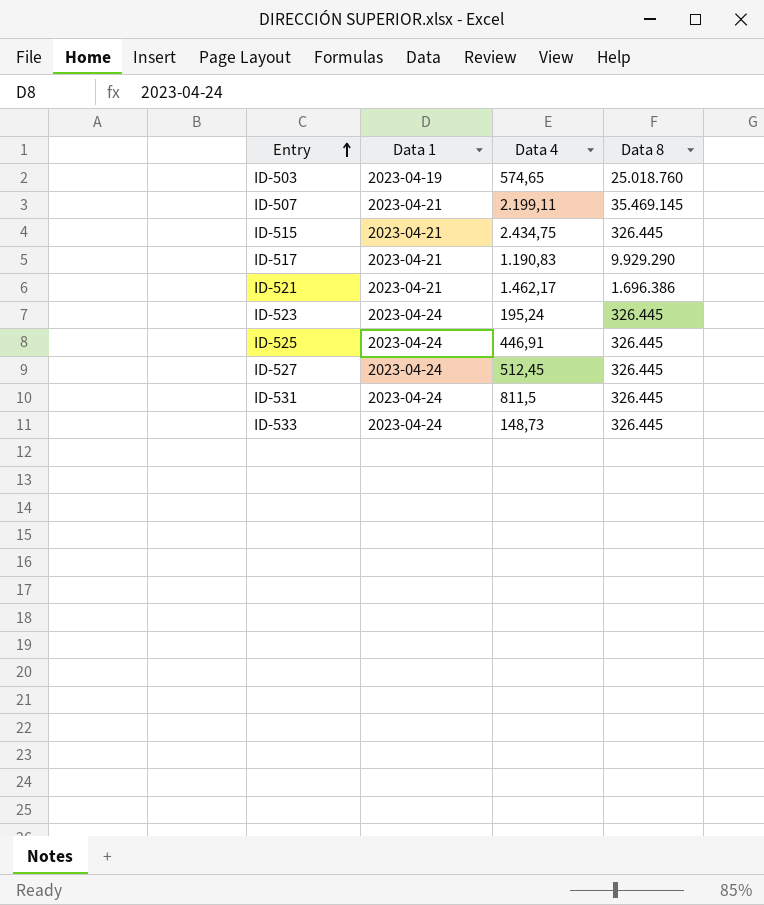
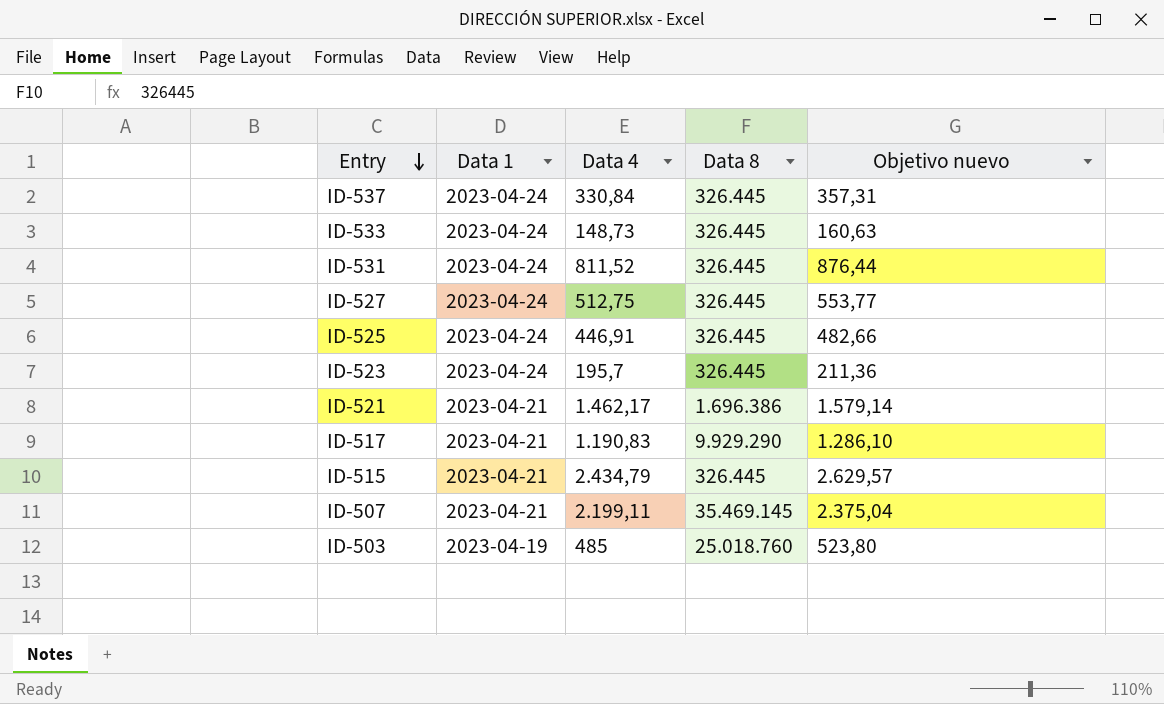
row order: Entry ascending -> Entry descending
column Objetivo nuevo | formula: none -> [Data 4] * 1,08
row ID-537: none -> 2023-04-24 | 330,84 | 326.445 | 357,31
ID-531 | Data 4: 811,5 -> 811,52
ID-527 | Data 4: 512,45 -> 512,75
ID-523 | Data 4: 195,24 -> 195,7
ID-515 | Data 4: 2.434,75 -> 2.434,79
ID-503 | Data 4: 574,65 -> 485

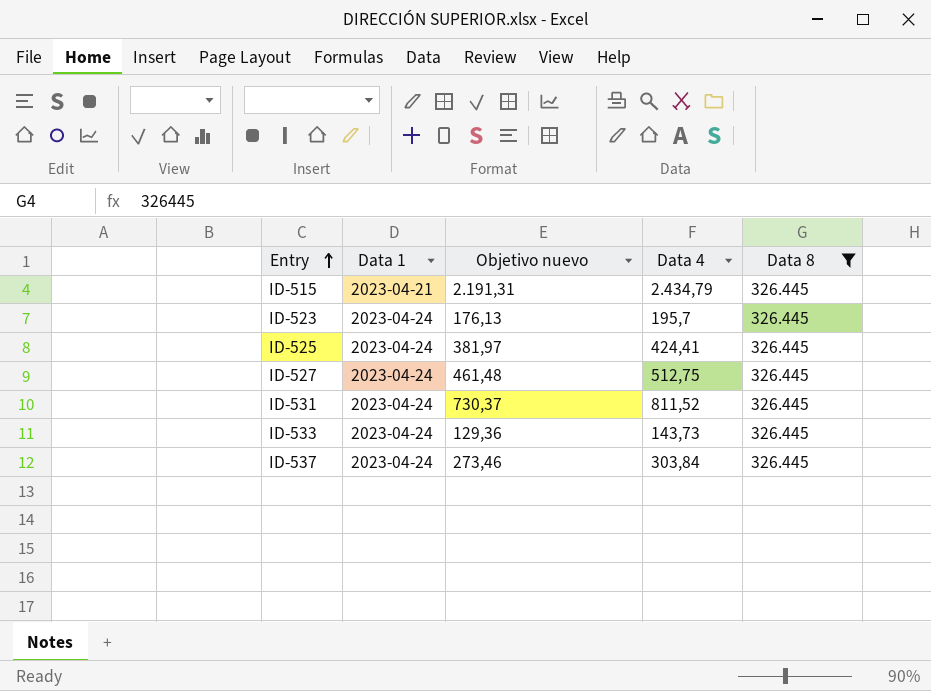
filter: none -> Data 8 = 326.445
row order: Entry descending -> Entry ascending
column Objetivo nuevo | formula: [Data 4] * 1,08 -> [Data 4] * 0,9
column Objetivo nuevo | position: 5 -> 3
ID-525 | Data 4: 446,91 -> 424,41
ID-533 | Data 4: 148,73 -> 143,73
ID-537 | Data 4: 330,84 -> 303,84

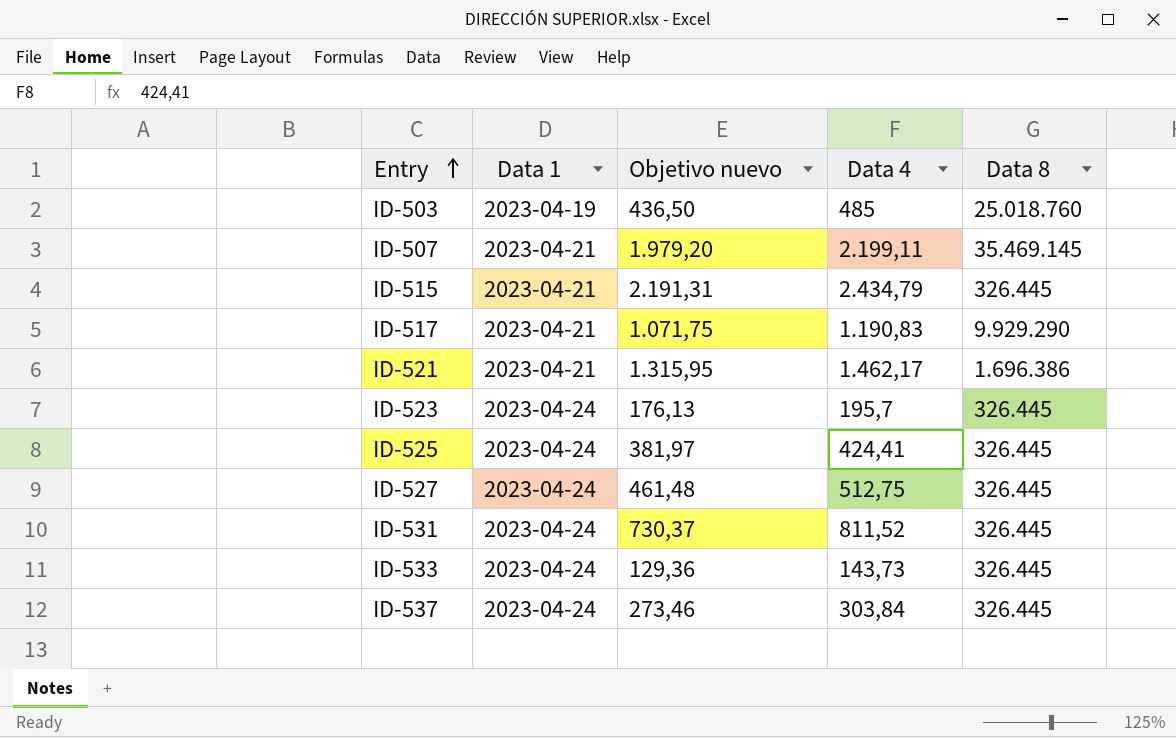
filter: Data 8 = 326.445 -> none

